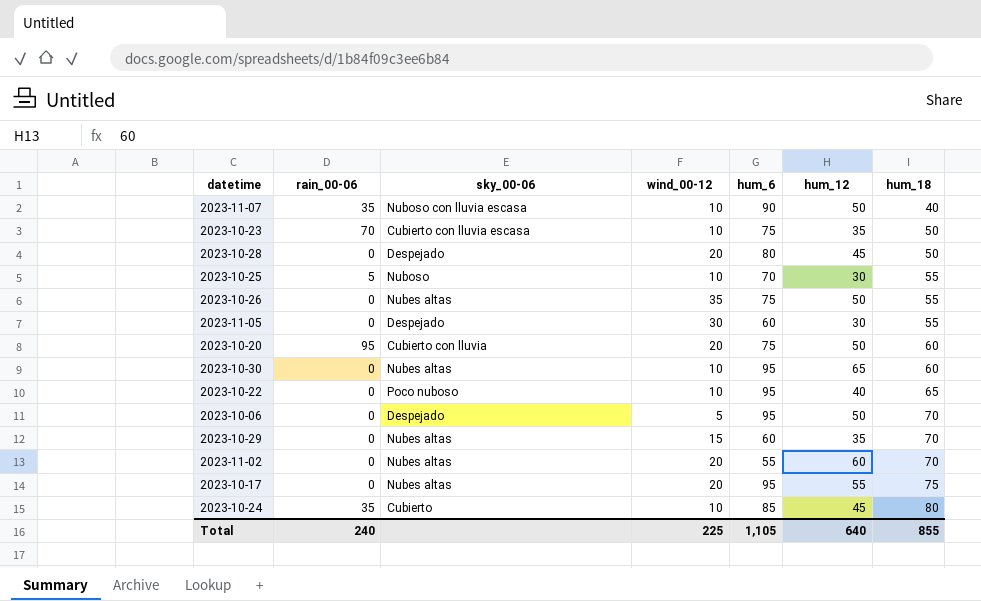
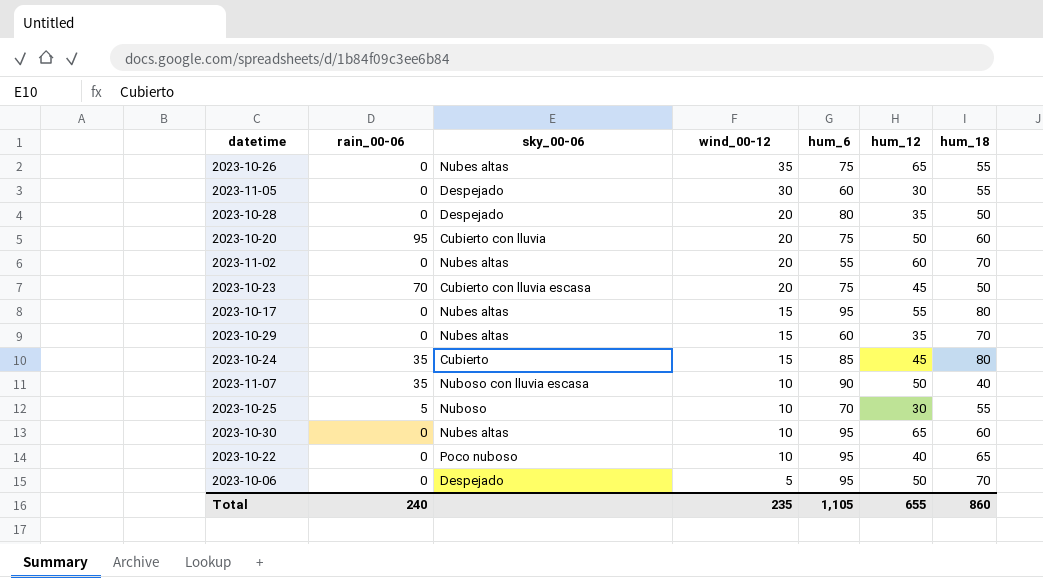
row order: hum_18 ascending -> wind_00-12 descending
2023-10-26 | hum_12: 50 -> 65
2023-10-28 | hum_12: 45 -> 35
2023-10-23 | wind_00-12: 10 -> 20
2023-10-23 | hum_12: 35 -> 45
2023-10-17 | wind_00-12: 20 -> 15
2023-10-17 | hum_18: 75 -> 80
2023-10-24 | wind_00-12: 10 -> 15
Total | wind_00-12: 225 -> 235
Total | hum_12: 640 -> 655
Total | hum_18: 855 -> 860

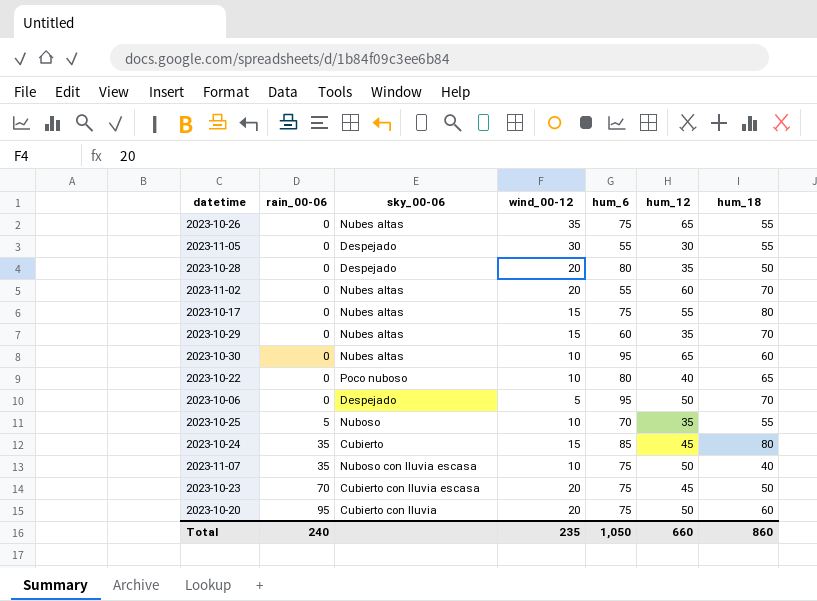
row order: wind_00-12 descending -> rain_00-06 ascending
2023-11-05 | hum_6: 60 -> 55
2023-10-17 | hum_6: 95 -> 75
2023-10-22 | hum_6: 95 -> 80
2023-10-25 | hum_12: 30 -> 35
2023-11-07 | hum_6: 90 -> 75
Total | hum_6: 1,105 -> 1,050
Total | hum_12: 655 -> 660

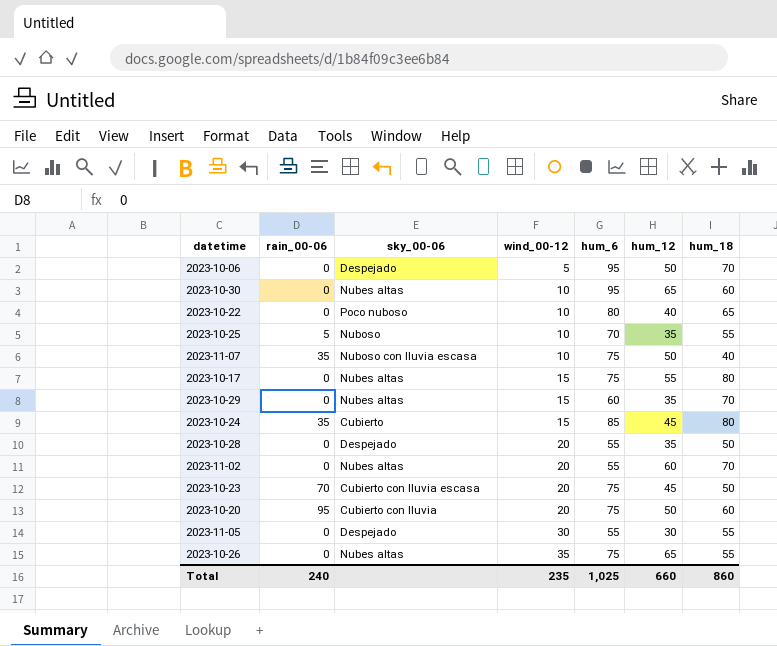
row order: rain_00-06 ascending -> wind_00-12 ascending
2023-10-28 | hum_6: 80 -> 55
Total | hum_6: 1,050 -> 1,025

